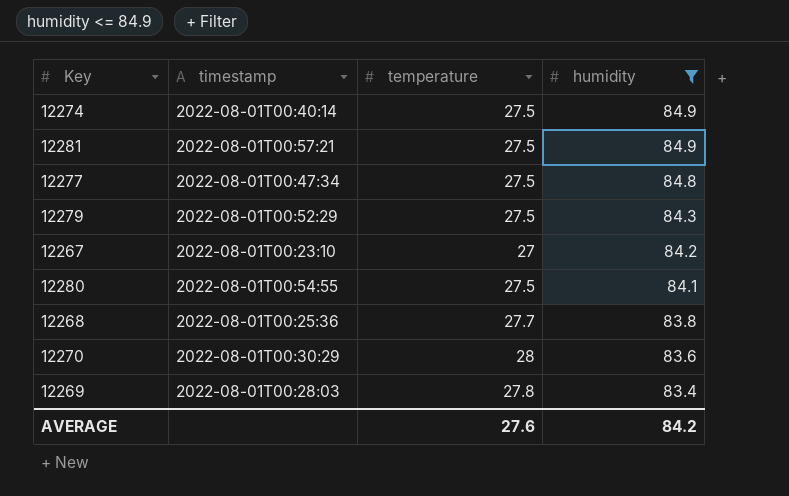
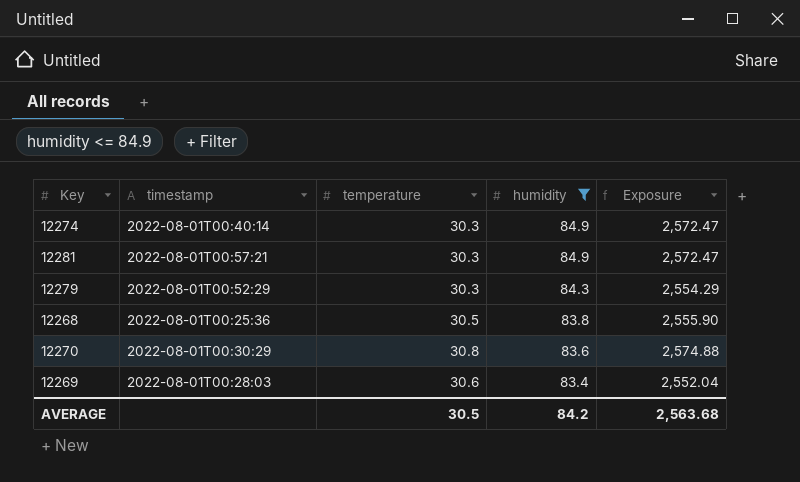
column Exposure | formula: none -> [temperature] * [humidity]
row 12277: 2022-08-01T00:47:34 | 27.5 | 84.8 -> none
row 12267: 2022-08-01T00:23:10 | 27 | 84.2 -> none
row 12280: 2022-08-01T00:54:55 | 27.5 | 84.1 -> none
12274 | temperature: 27.5 -> 30.3
12281 | temperature: 27.5 -> 30.3
12279 | temperature: 27.5 -> 30.3
12268 | temperature: 27.7 -> 30.5
12270 | temperature: 28 -> 30.8
12269 | temperature: 27.8 -> 30.6
AVERAGE | temperature: 27.6 -> 30.5

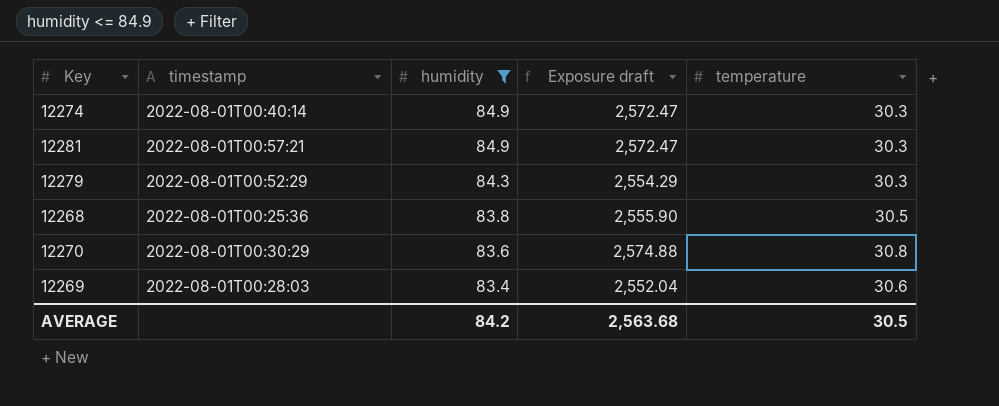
column name: Exposure -> Exposure draft
column temperature | position: 3 -> 5

